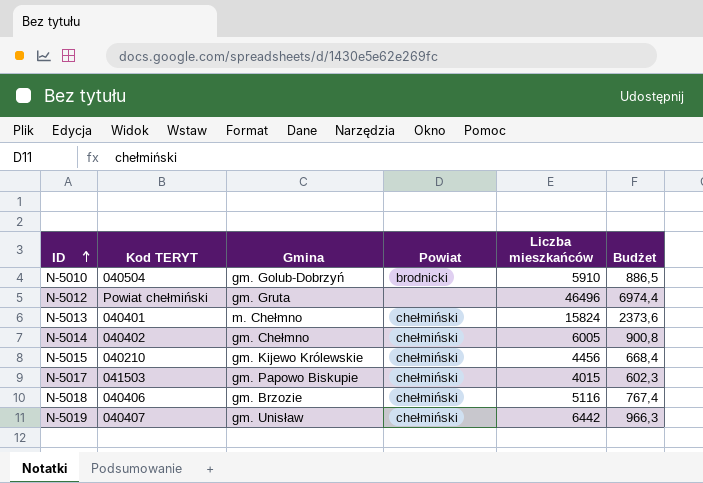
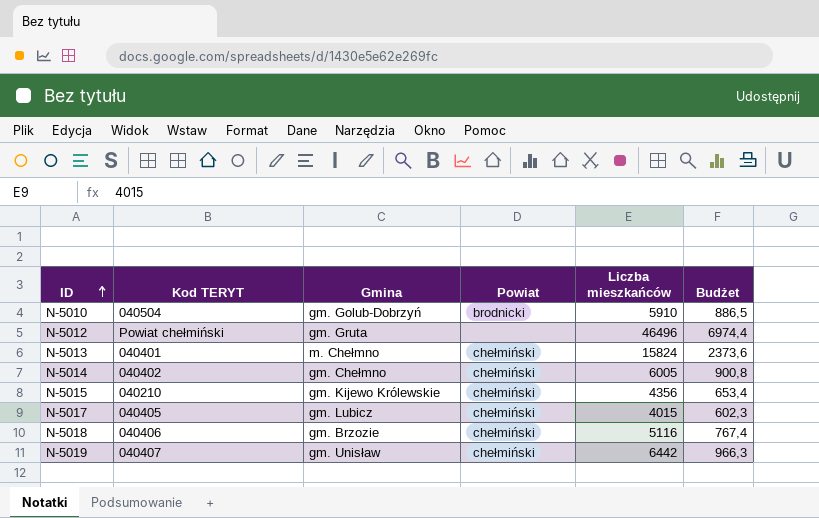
N-5015 | Liczba mieszkańców: 4456 -> 4356
N-5015 | Budżet: 668,4 -> 653,4
N-5017 | Kod TERYT: 041503 -> 040405
N-5017 | Gmina: gm. Papowo Biskupie -> gm. Lubicz

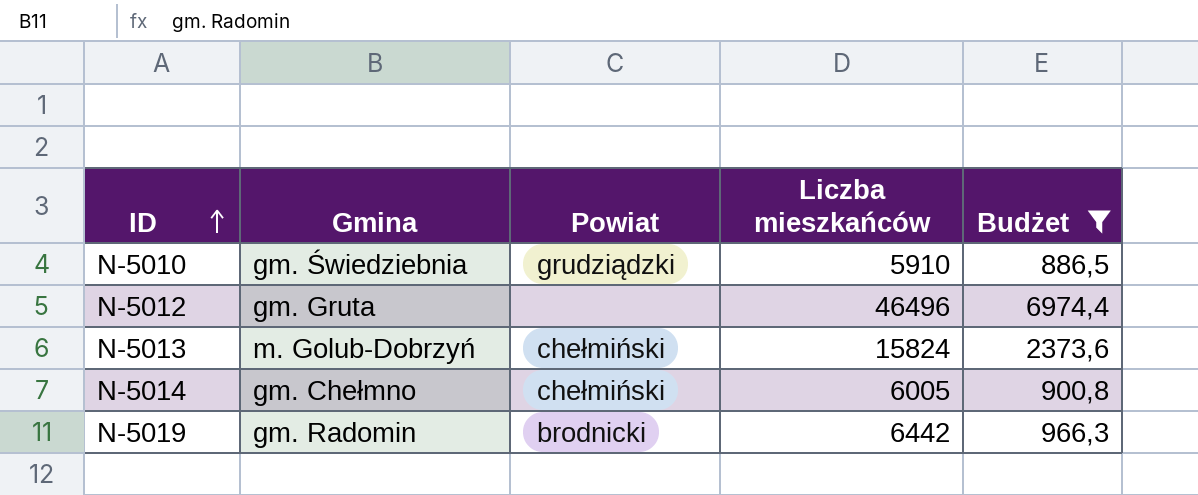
filter: none -> Budżet >= 886,5
column Kod TERYT | position: 2 -> none
N-5010 | Gmina: gm. Golub-Dobrzyń -> gm. Świedziebnia
N-5010 | Powiat: brodnicki -> grudziądzki
N-5013 | Gmina: m. Chełmno -> m. Golub-Dobrzyń
N-5019 | Gmina: gm. Unisław -> gm. Radomin
N-5019 | Powiat: chełmiński -> brodnicki

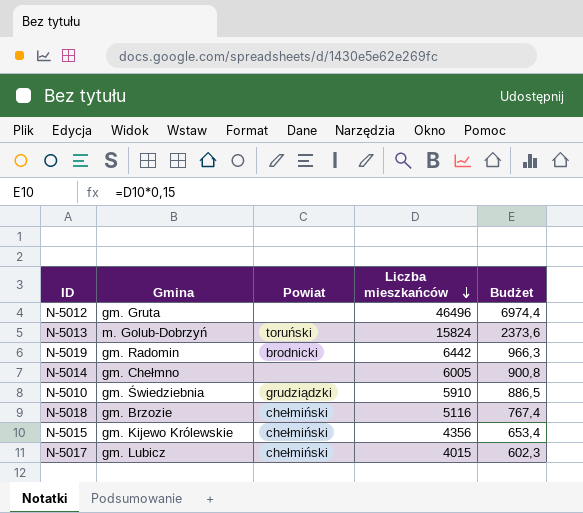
filter: Budżet >= 886,5 -> none
row order: ID ascending -> Liczba mieszkańców descending
N-5013 | Powiat: chełmiński -> toruński
N-5014 | Powiat: chełmiński -> none

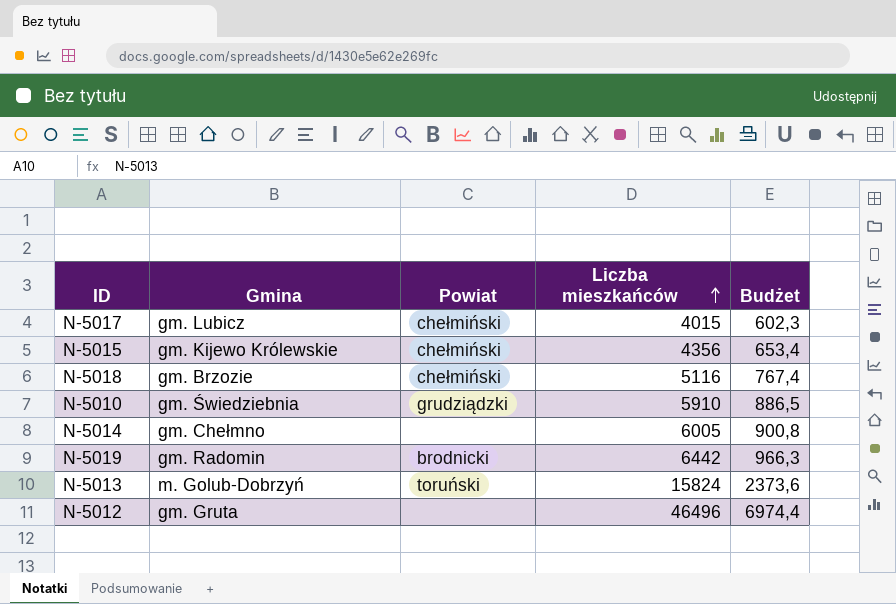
row order: Liczba mieszkańców descending -> Liczba mieszkańców ascending

